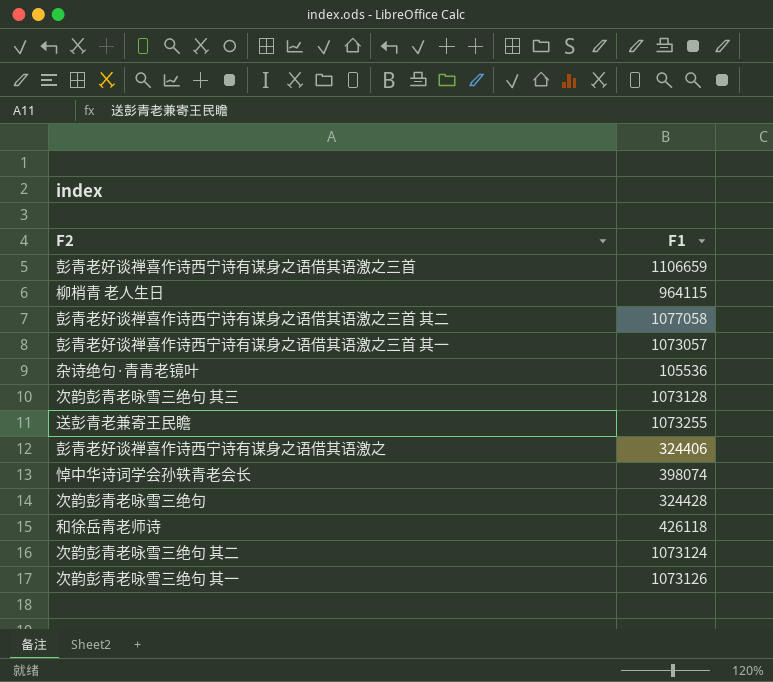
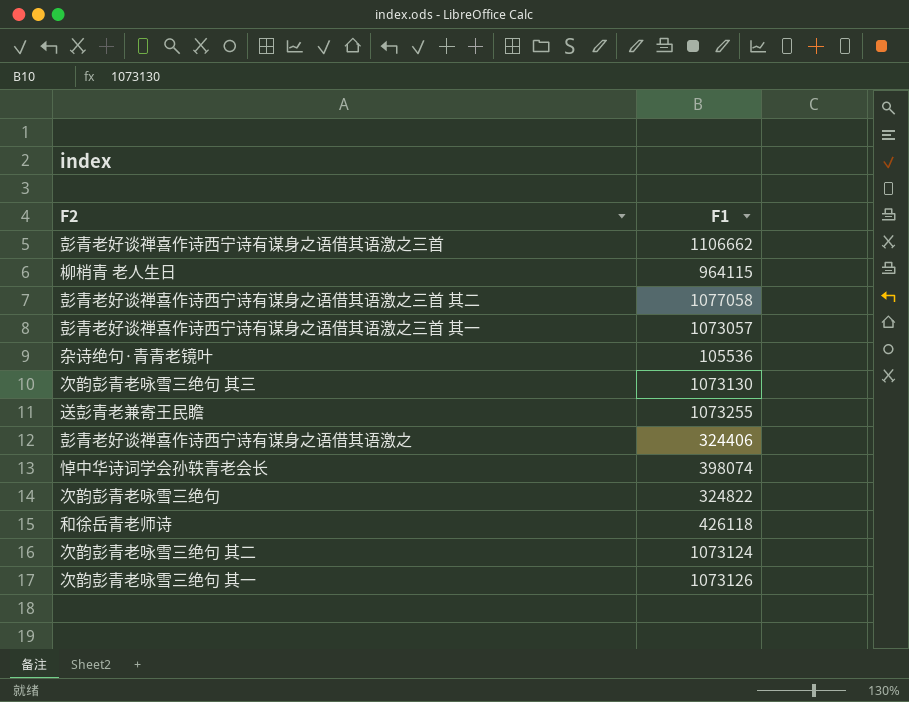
彭青老好谈禅喜作诗西宁诗有谋身之语借其语激之三首 | F1: 1106659 -> 1106662
次韵彭青老咏雪三绝句 其三 | F1: 1073128 -> 1073130
次韵彭青老咏雪三绝句 | F1: 324428 -> 324822

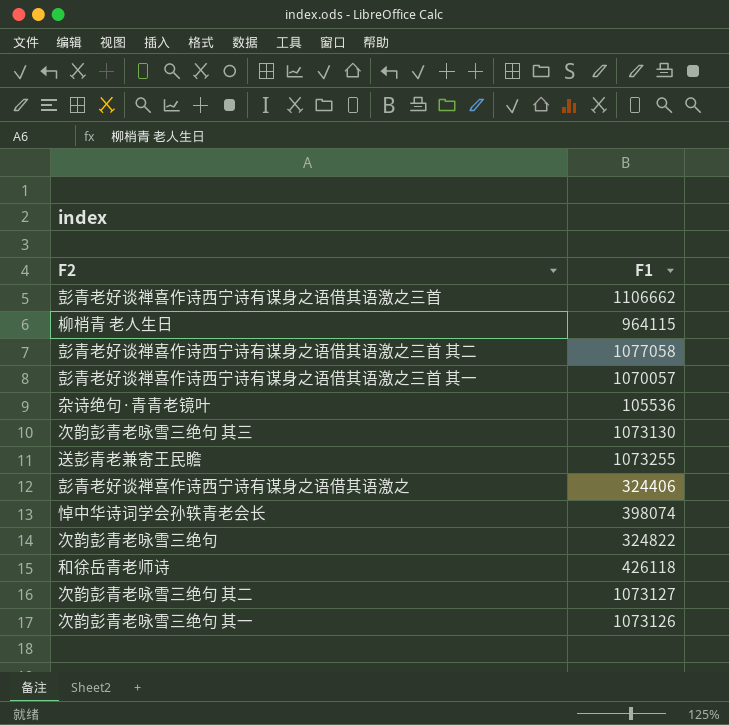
彭青老好谈禅喜作诗西宁诗有谋身之语借其语激之三首 其一 | F1: 1073057 -> 1070057
次韵彭青老咏雪三绝句 其二 | F1: 1073124 -> 1073127

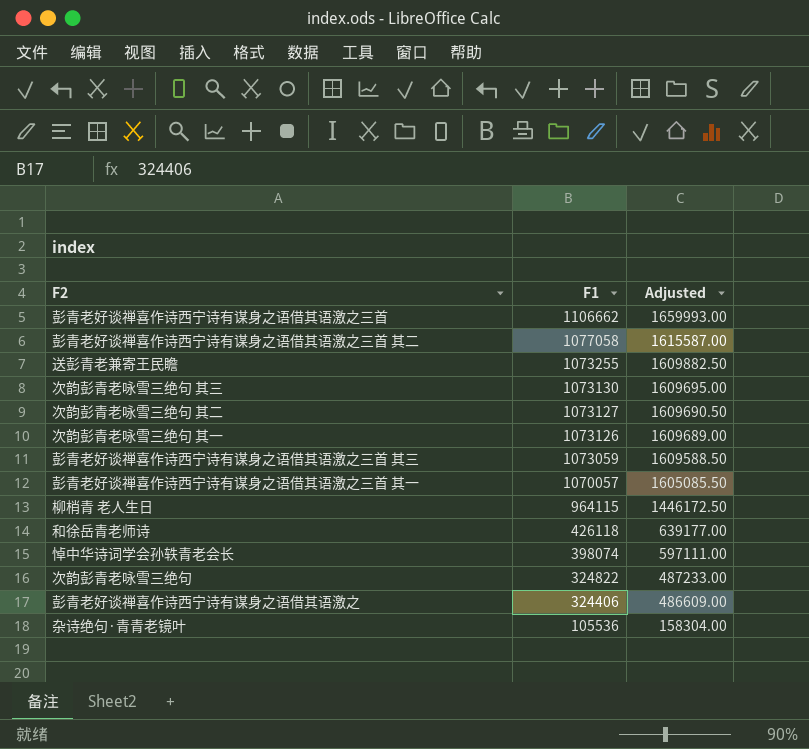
row order: none -> F1 descending
column Adjusted | formula: none -> [F1] * 1.5
row 彭青老好谈禅喜作诗西宁诗有谋身之语借其语激之三首 其三: none -> 1073059 | 1609588.50

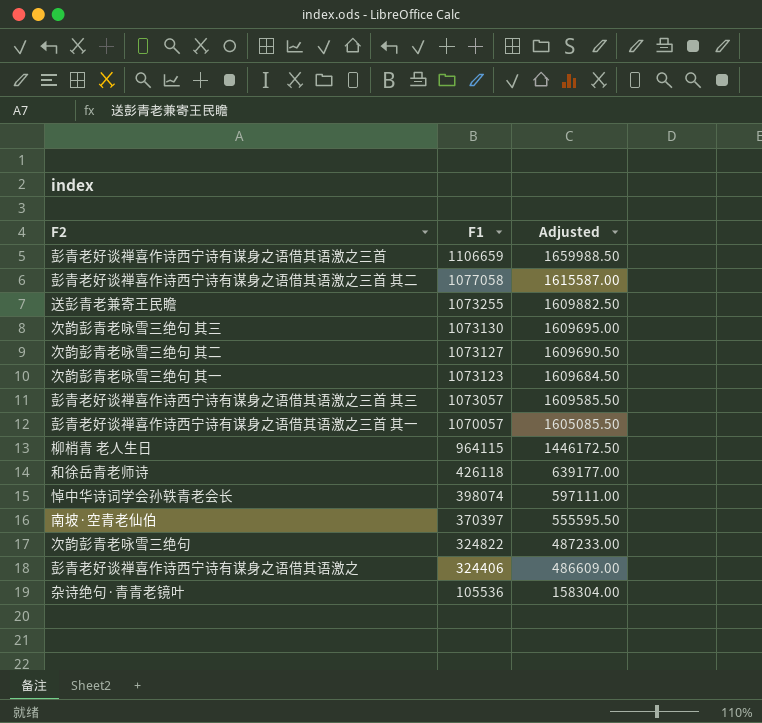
彭青老好谈禅喜作诗西宁诗有谋身之语借其语激之三首 | F1: 1106662 -> 1106659
彭青老好谈禅喜作诗西宁诗有谋身之语借其语激之三首 | Adjusted: 1659993.00 -> 1659988.50
次韵彭青老咏雪三绝句 其一 | F1: 1073126 -> 1073123
次韵彭青老咏雪三绝句 其一 | Adjusted: 1609689.00 -> 1609684.50
彭青老好谈禅喜作诗西宁诗有谋身之语借其语激之三首 其三 | F1: 1073059 -> 1073057
彭青老好谈禅喜作诗西宁诗有谋身之语借其语激之三首 其三 | Adjusted: 1609588.50 -> 1609585.50
row 南坡·空青老仙伯: none -> 370397 | 555595.50

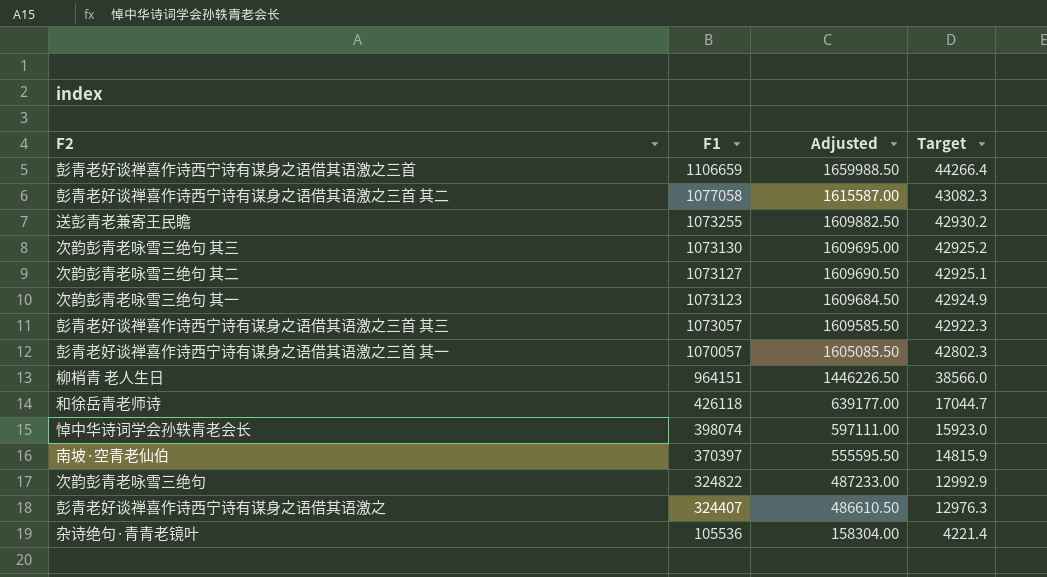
column Target | formula: none -> [F1] * 0.04
柳梢青 老人生日 | F1: 964115 -> 964151
柳梢青 老人生日 | Adjusted: 1446172.50 -> 1446226.50
彭青老好谈禅喜作诗西宁诗有谋身之语借其语激之 | F1: 324406 -> 324407
彭青老好谈禅喜作诗西宁诗有谋身之语借其语激之 | Adjusted: 486609.00 -> 486610.50

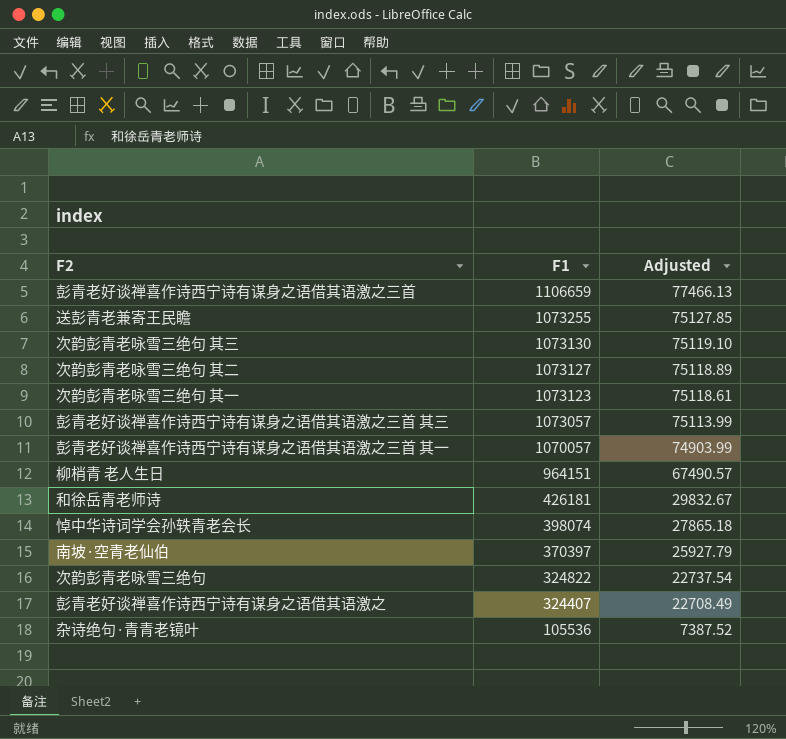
column Target | formula: [F1] * 0.04 -> none
column Adjusted | formula: [F1] * 1.5 -> [F1] * 0.07
row 彭青老好谈禅喜作诗西宁诗有谋身之语借其语激之三首 其二: 1077058 | 1615587.00 | 43082.3 -> none
和徐岳青老师诗 | F1: 426118 -> 426181

